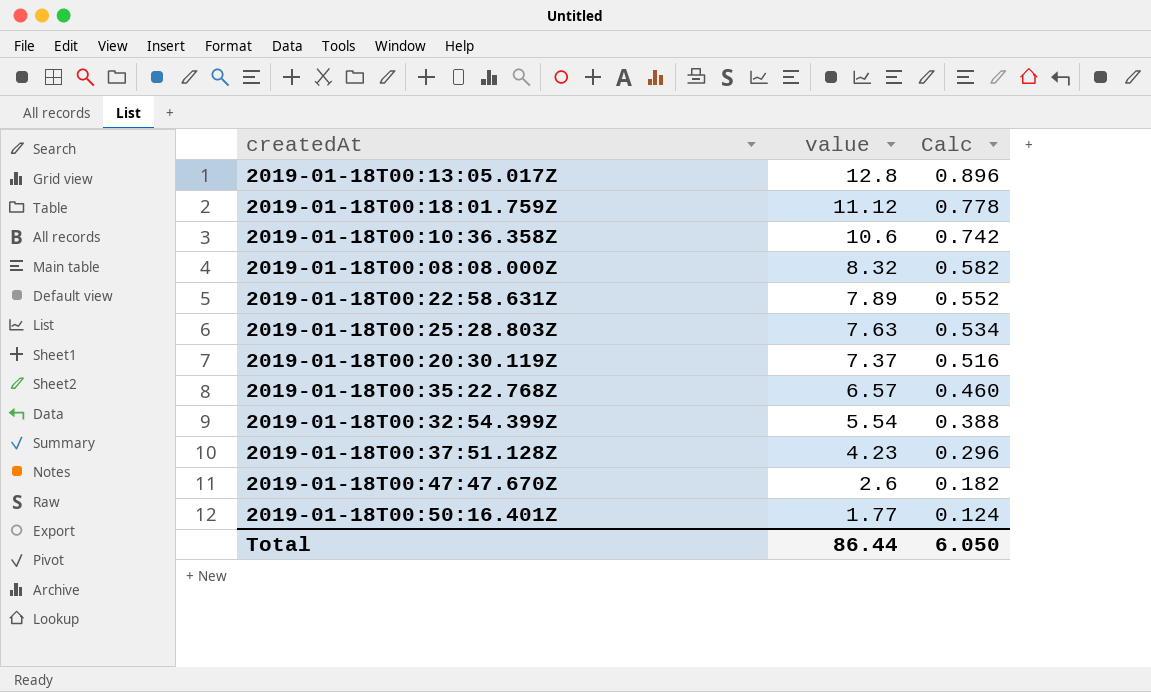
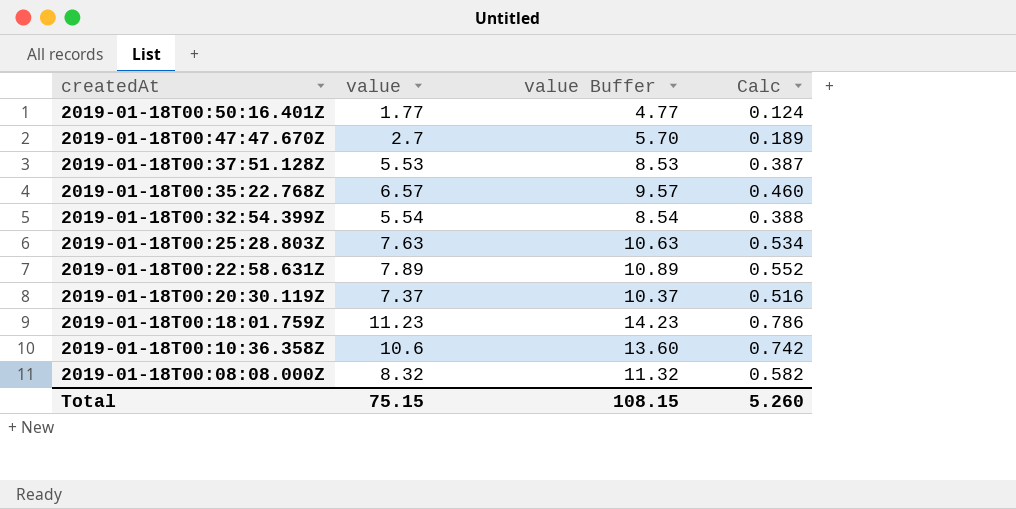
row order: value descending -> createdAt descending
column value Buffer | formula: none -> [value] + 3
row 2019-01-18T00:13:05.017Z: 12.8 | 0.896 -> none
2019-01-18T00:47:47.670Z | value: 2.6 -> 2.7
2019-01-18T00:47:47.670Z | Calc: 0.182 -> 0.189
2019-01-18T00:37:51.128Z | value: 4.23 -> 5.53
2019-01-18T00:37:51.128Z | Calc: 0.296 -> 0.387
2019-01-18T00:18:01.759Z | value: 11.12 -> 11.23
2019-01-18T00:18:01.759Z | Calc: 0.778 -> 0.786
Total | value: 86.44 -> 75.15
Total | Calc: 6.050 -> 5.260

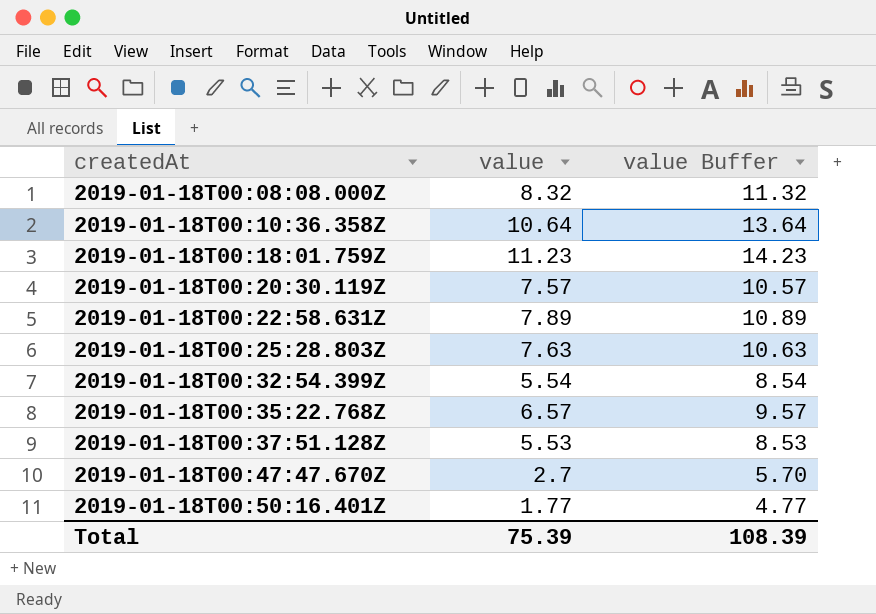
row order: createdAt descending -> createdAt ascending
column Calc | formula: [value] * 0.07 -> none
2019-01-18T00:10:36.358Z | value: 10.6 -> 10.64
2019-01-18T00:10:36.358Z | value Buffer: 13.60 -> 13.64
2019-01-18T00:20:30.119Z | value: 7.37 -> 7.57
2019-01-18T00:20:30.119Z | value Buffer: 10.37 -> 10.57
Total | value: 75.15 -> 75.39
Total | value Buffer: 108.15 -> 108.39

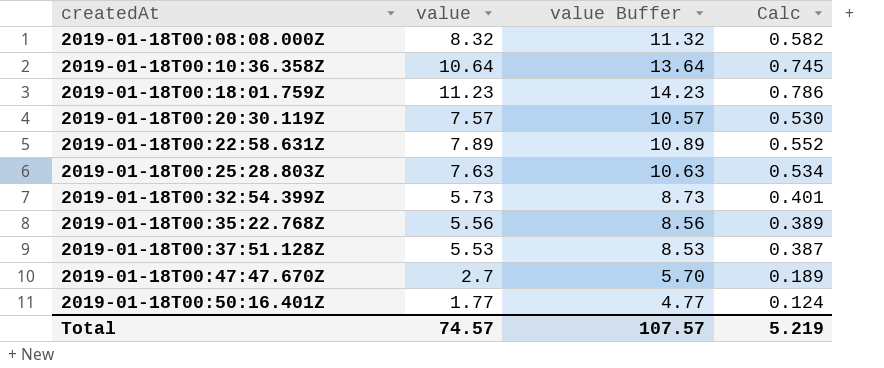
column Calc | formula: none -> [value] * 0.07
2019-01-18T00:32:54.399Z | value: 5.54 -> 5.73
2019-01-18T00:32:54.399Z | value Buffer: 8.54 -> 8.73
2019-01-18T00:35:22.768Z | value: 6.57 -> 5.56
2019-01-18T00:35:22.768Z | value Buffer: 9.57 -> 8.56
Total | value: 75.39 -> 74.57
Total | value Buffer: 108.39 -> 107.57

